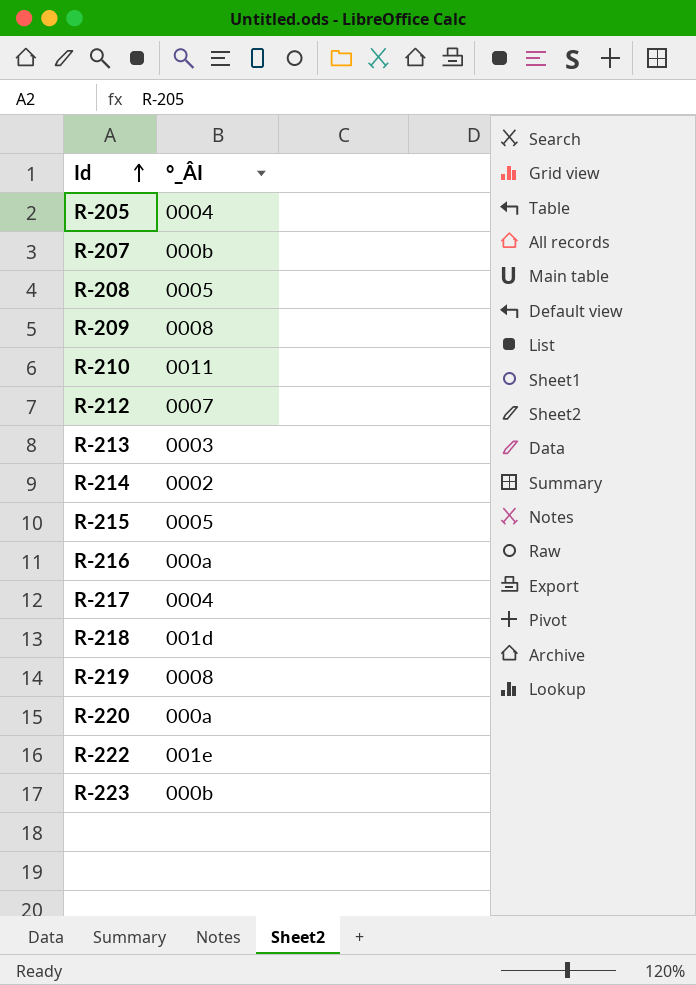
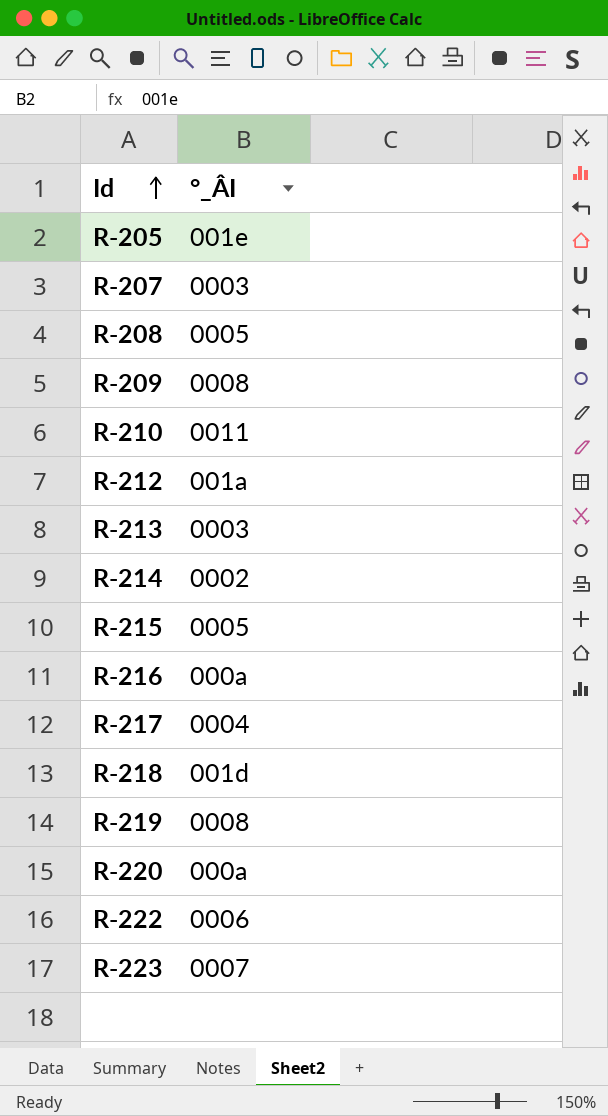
R-205 | °_ÂI: 0004 -> 001e
R-207 | °_ÂI: 000b -> 0003
R-212 | °_ÂI: 0007 -> 001a
R-222 | °_ÂI: 001e -> 0006
R-223 | °_ÂI: 000b -> 0007

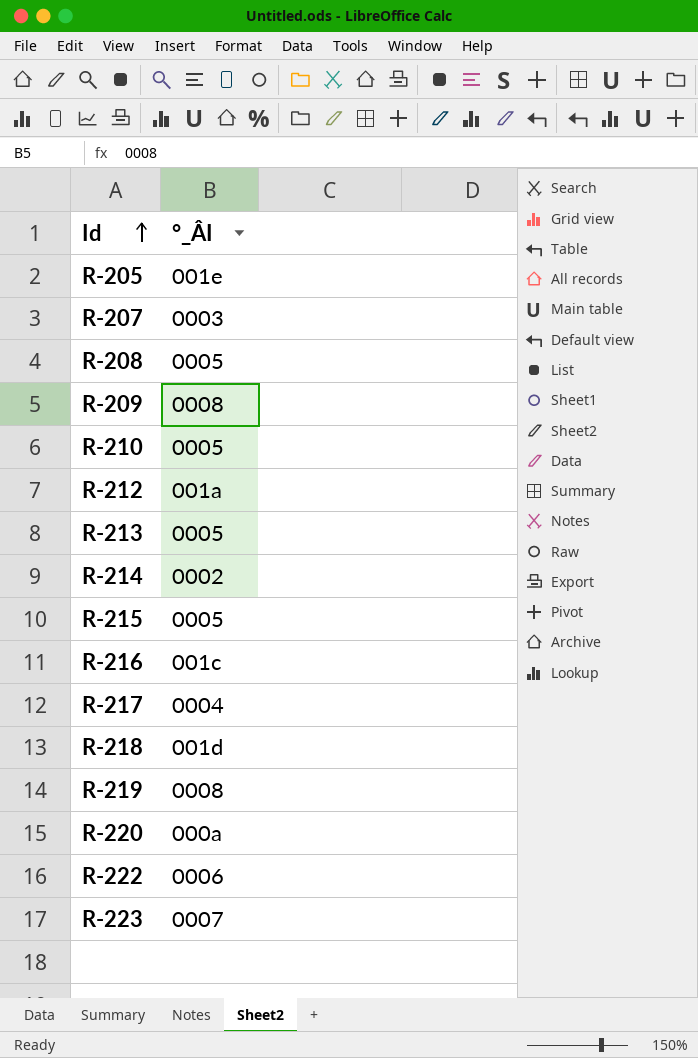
R-210 | °_ÂI: 0011 -> 0005
R-213 | °_ÂI: 0003 -> 0005
R-216 | °_ÂI: 000a -> 001c

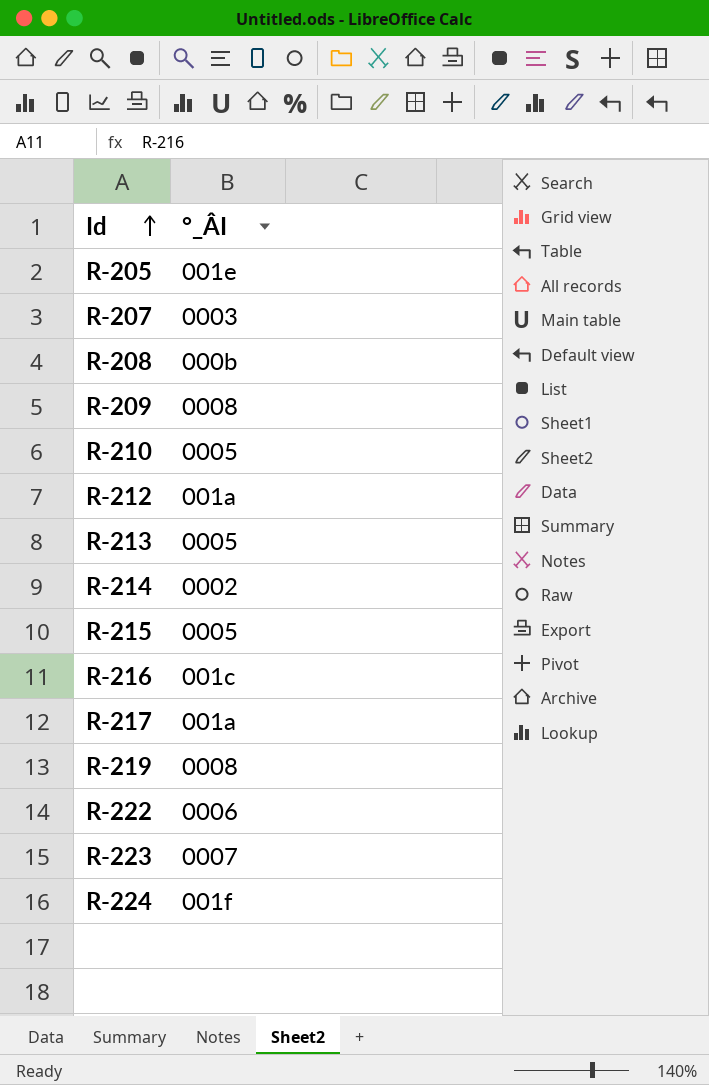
row R-218: 001d -> none
row R-220: 000a -> none
R-208 | °_ÂI: 0005 -> 000b
R-217 | °_ÂI: 0004 -> 001a
row R-224: none -> 001f

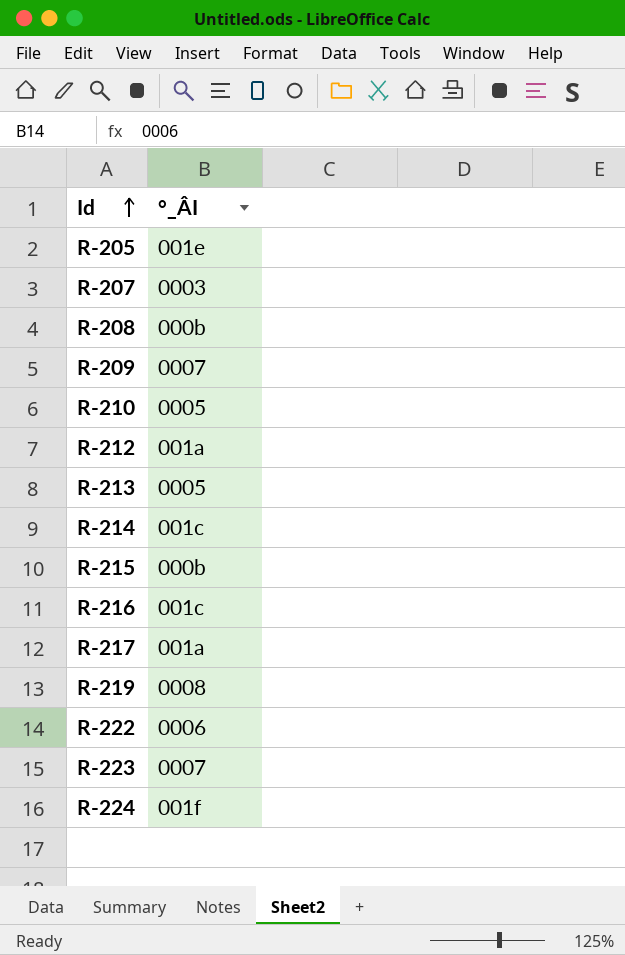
R-209 | °_ÂI: 0008 -> 0007
R-214 | °_ÂI: 0002 -> 001c
R-215 | °_ÂI: 0005 -> 000b

